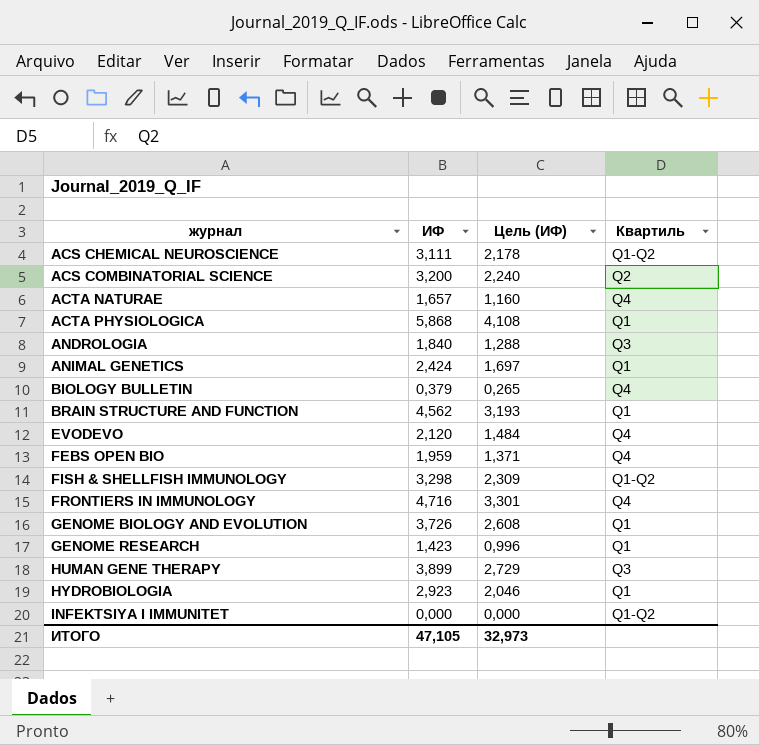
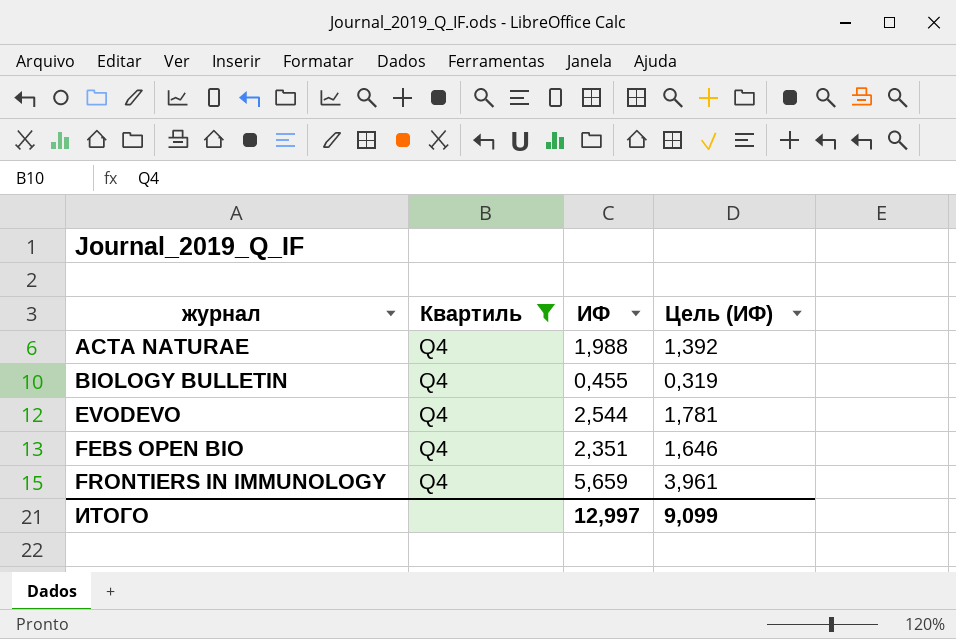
filter: none -> Квартиль = Q4
column Квартиль | position: 4 -> 2
ACTA NATURAE | ИФ: 1,657 -> 1,988
ACTA NATURAE | Цель (ИФ): 1,160 -> 1,392
BIOLOGY BULLETIN | ИФ: 0,379 -> 0,455
BIOLOGY BULLETIN | Цель (ИФ): 0,265 -> 0,319
EVODEVO | ИФ: 2,120 -> 2,544
EVODEVO | Цель (ИФ): 1,484 -> 1,781
FEBS OPEN BIO | ИФ: 1,959 -> 2,351
FEBS OPEN BIO | Цель (ИФ): 1,371 -> 1,646
FRONTIERS IN IMMUNOLOGY | ИФ: 4,716 -> 5,659
FRONTIERS IN IMMUNOLOGY | Цель (ИФ): 3,301 -> 3,961
ИТОГО | ИФ: 47,105 -> 12,997
ИТОГО | Цель (ИФ): 32,973 -> 9,099

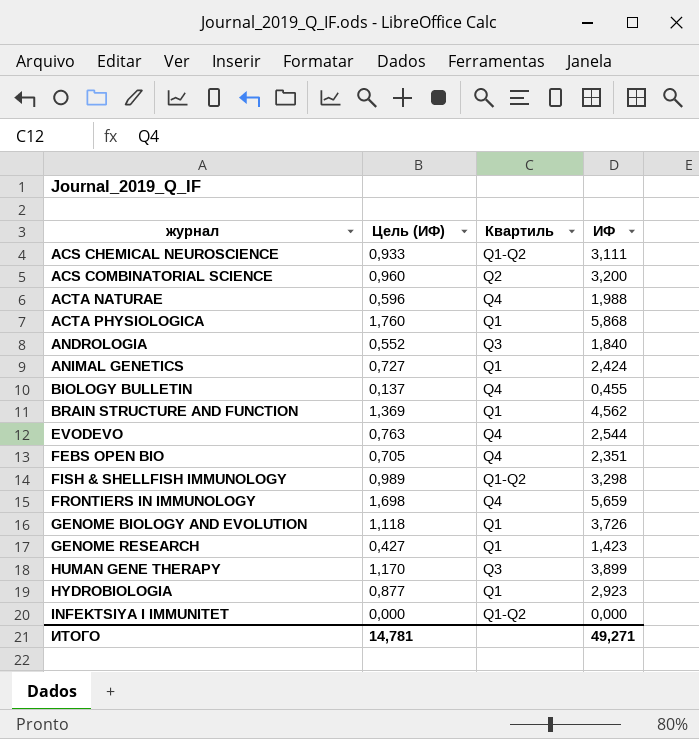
filter: Квартиль = Q4 -> none
column Цель (ИФ) | formula: [ИФ] * 0,7 -> [ИФ] * 0,3
column Цель (ИФ) | position: 4 -> 2
ИТОГО | Цель (ИФ): 9,099 -> 14,781
ИТОГО | ИФ: 12,997 -> 49,271

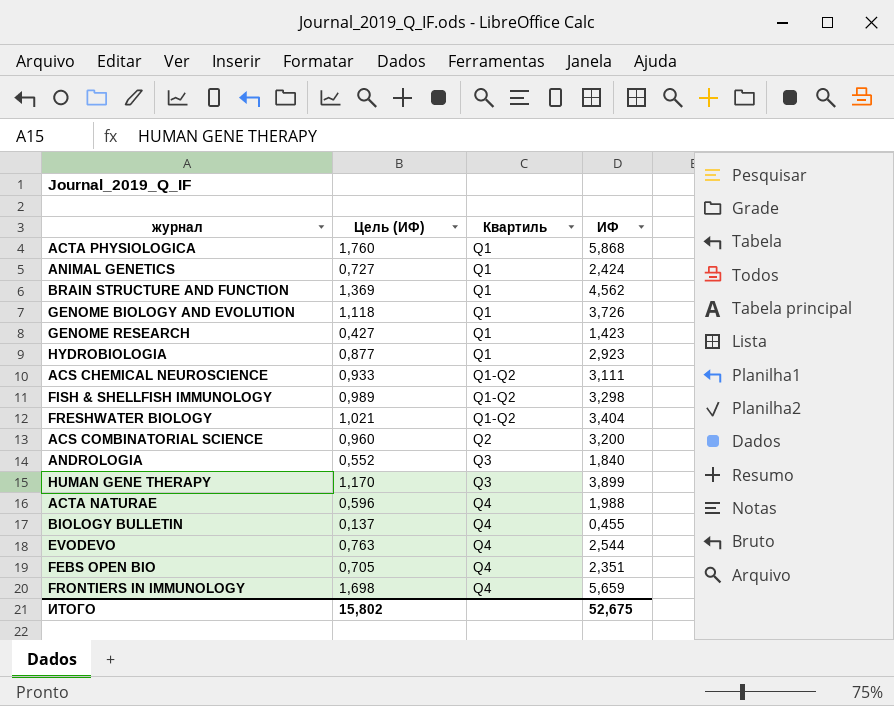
row order: журнал ascending -> Квартиль ascending
row INFEKTSIYA I IMMUNITET: 0,000 | Q1-Q2 | 0,000 -> none
row FRESHWATER BIOLOGY: none -> 1,021 | Q1-Q2 | 3,404
ИТОГО | Цель (ИФ): 14,781 -> 15,802
ИТОГО | ИФ: 49,271 -> 52,675

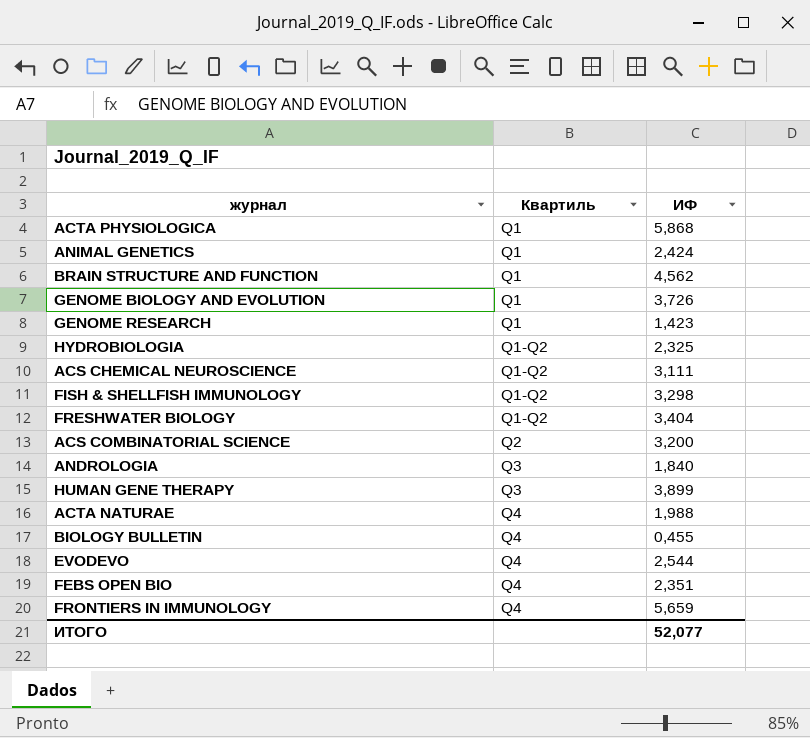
column Цель (ИФ) | formula: [ИФ] * 0,3 -> none
HYDROBIOLOGIA | Квартиль: Q1 -> Q1-Q2
HYDROBIOLOGIA | ИФ: 2,923 -> 2,325
ИТОГО | ИФ: 52,675 -> 52,077

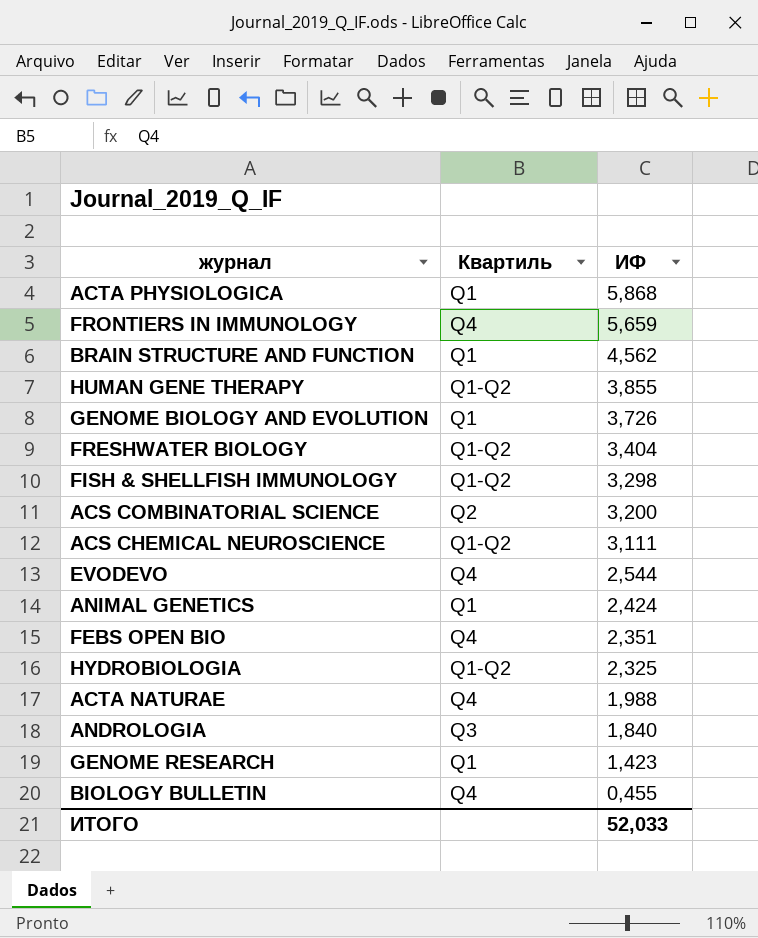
row order: Квартиль ascending -> ИФ descending
HUMAN GENE THERAPY | Квартиль: Q3 -> Q1-Q2
HUMAN GENE THERAPY | ИФ: 3,899 -> 3,855
ИТОГО | ИФ: 52,077 -> 52,033

